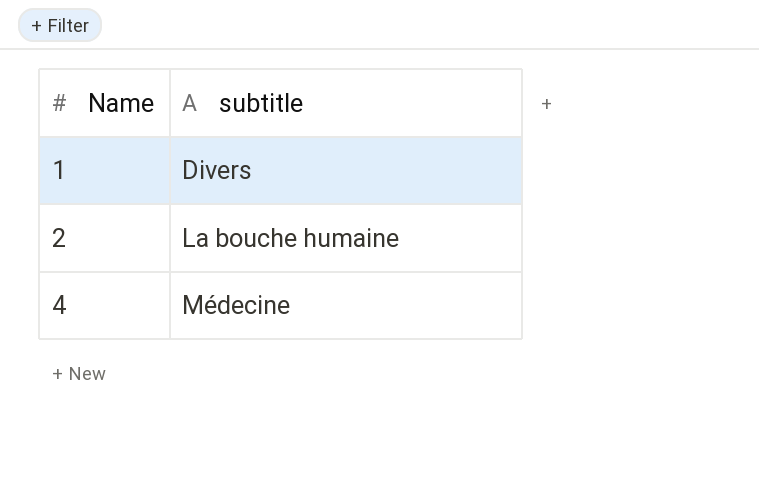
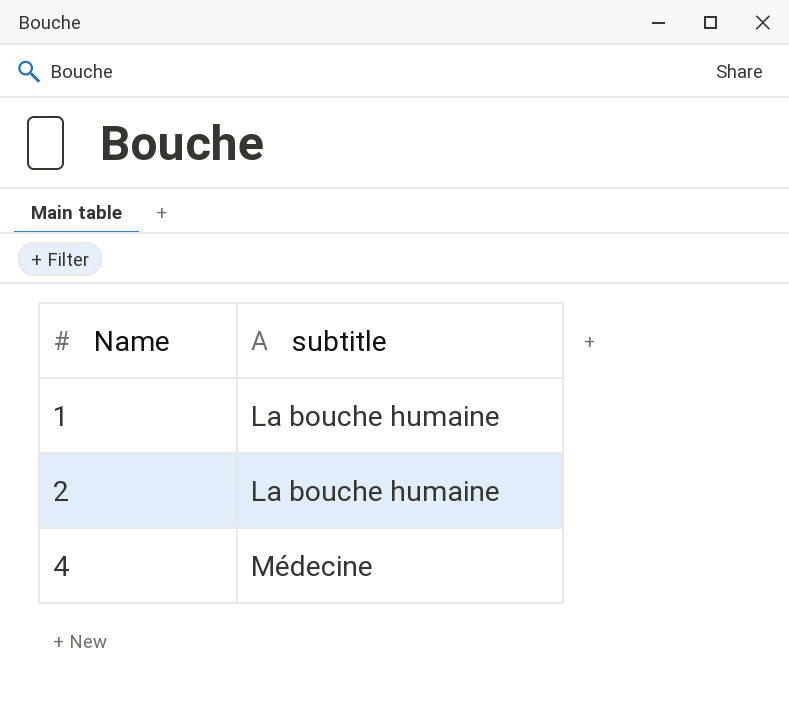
1 | subtitle: Divers -> La bouche humaine

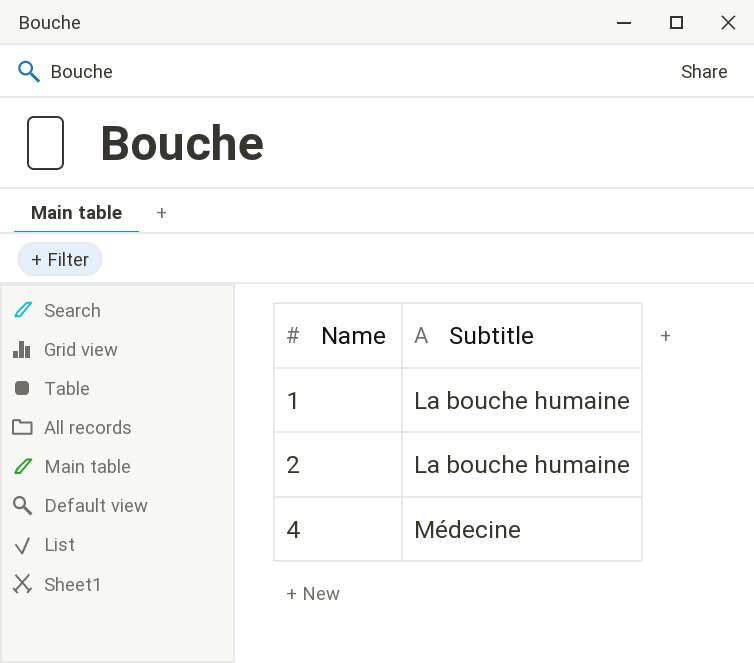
column name: subtitle -> Subtitle

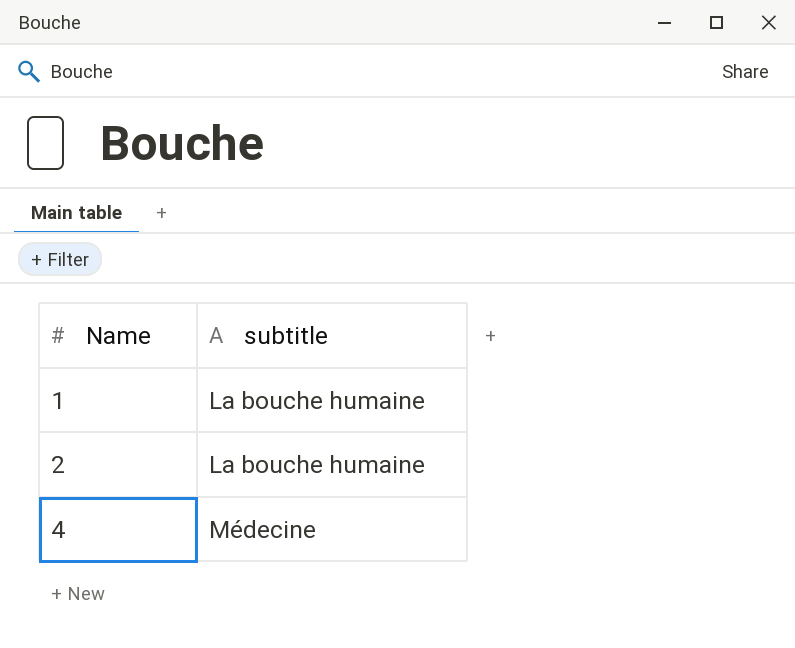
column name: Subtitle -> subtitle

